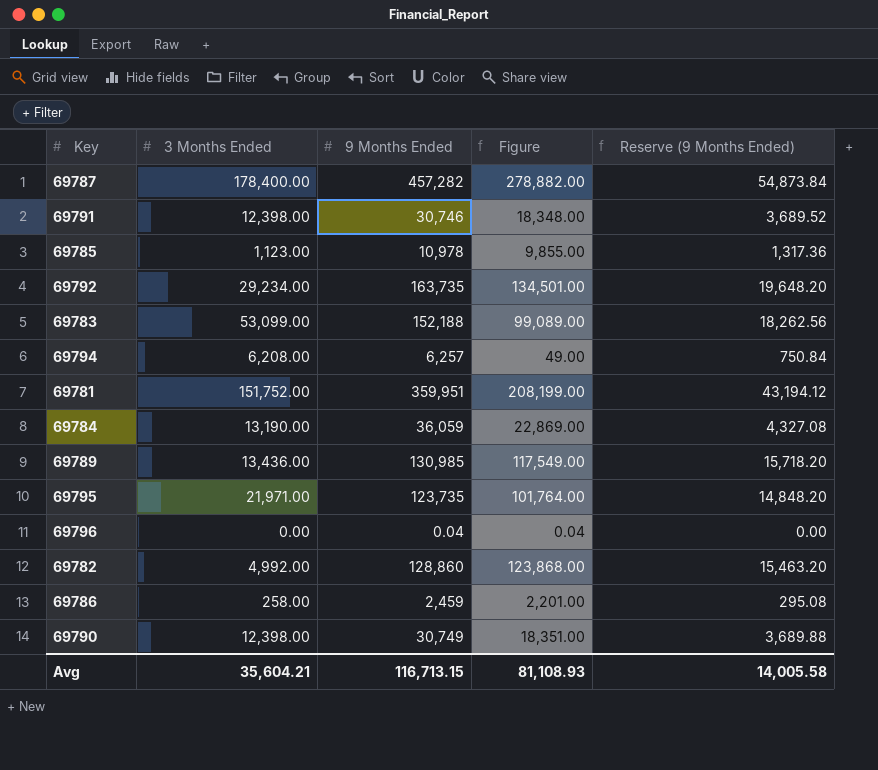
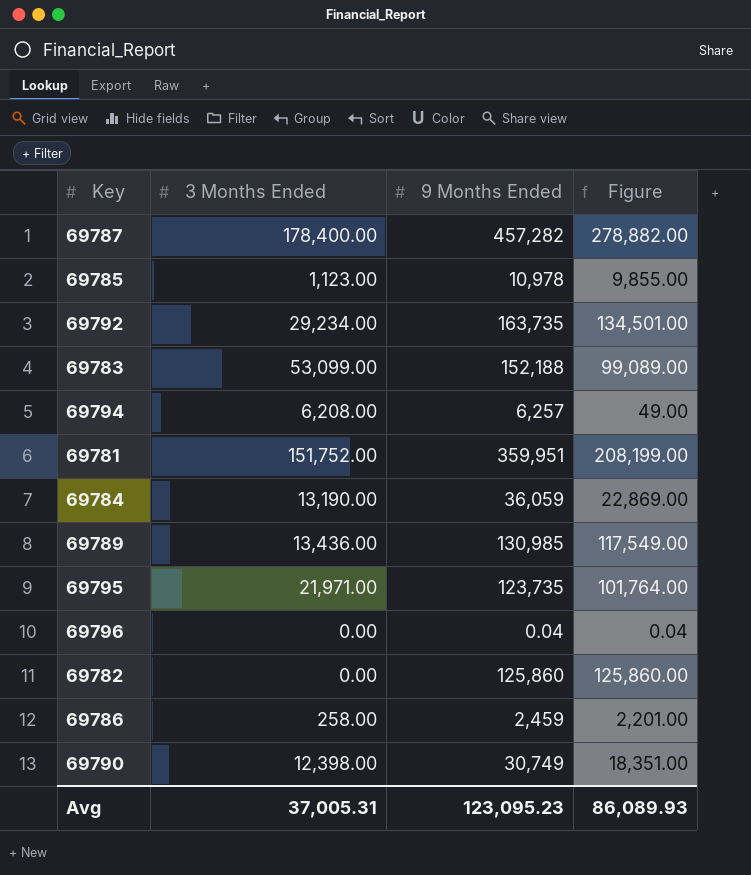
column Reserve (9 Months Ended) | formula: [9 Months Ended] * 0.12 -> none
row 69791: 12,398.00 | 30,746 | 18,348.00 | 3,689.52 -> none
69782 | 3 Months Ended: 4,992.00 -> 0.00
69782 | 9 Months Ended: 128,860 -> 125,860
69782 | Figure: 123,868.00 -> 125,860.00
Avg | 3 Months Ended: 35,604.21 -> 37,005.31
Avg | 9 Months Ended: 116,713.15 -> 123,095.23
Avg | Figure: 81,108.93 -> 86,089.93

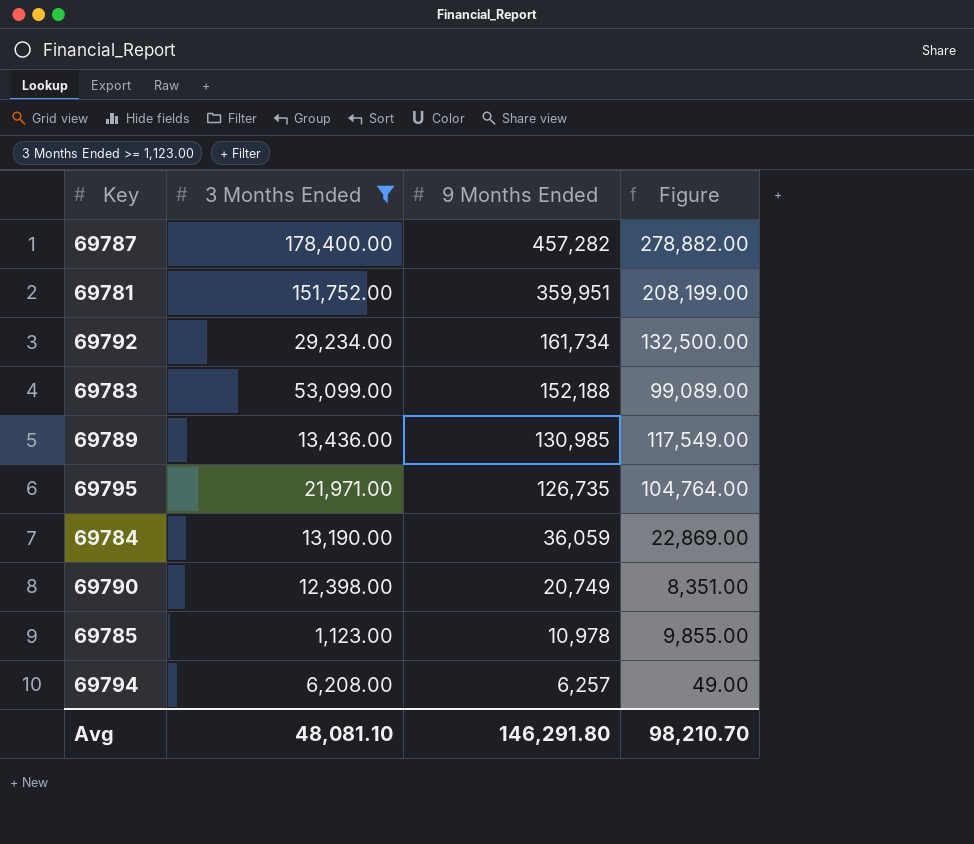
filter: none -> 3 Months Ended >= 1,123.00
row order: none -> 9 Months Ended descending
69792 | 9 Months Ended: 163,735 -> 161,734
69792 | Figure: 134,501.00 -> 132,500.00
69795 | 9 Months Ended: 123,735 -> 126,735
69795 | Figure: 101,764.00 -> 104,764.00
69790 | 9 Months Ended: 30,749 -> 20,749
69790 | Figure: 18,351.00 -> 8,351.00
Avg | 3 Months Ended: 37,005.31 -> 48,081.10
Avg | 9 Months Ended: 123,095.23 -> 146,291.80
Avg | Figure: 86,089.93 -> 98,210.70

